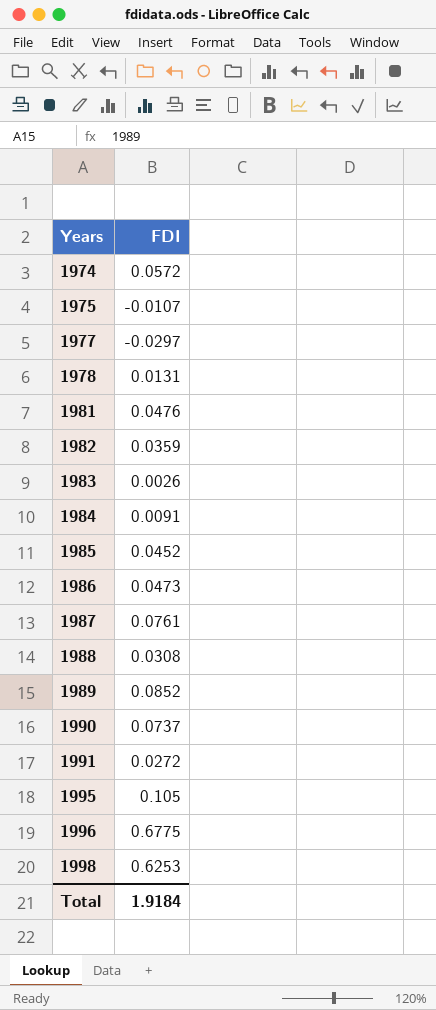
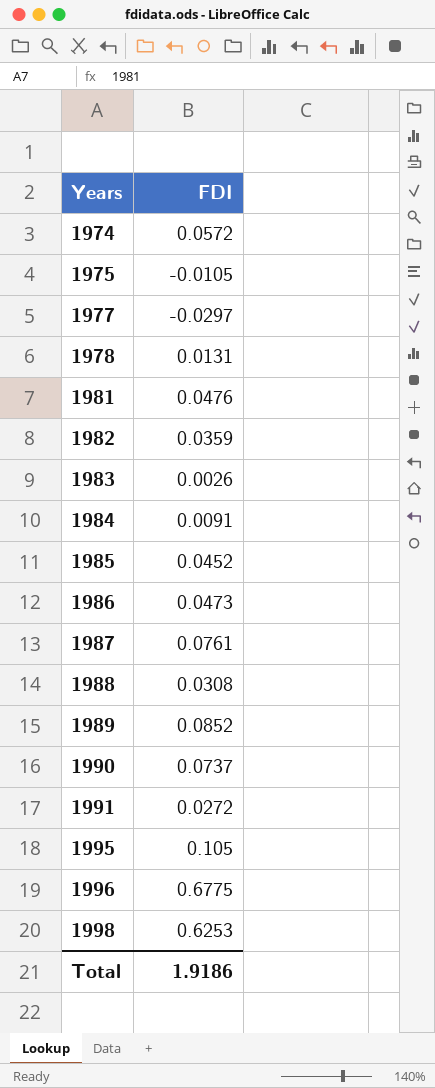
1975 | FDI: -0.0107 -> -0.0105
Total | FDI: 1.9184 -> 1.9186

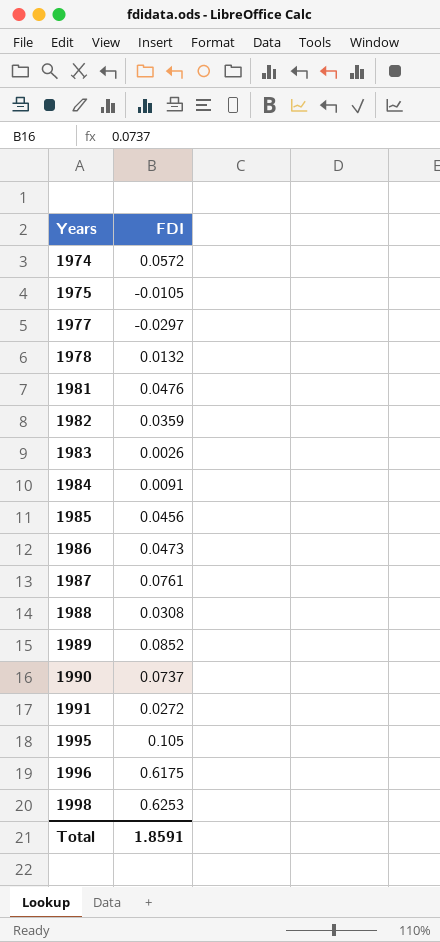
1978 | FDI: 0.0131 -> 0.0132
1985 | FDI: 0.0452 -> 0.0456
1996 | FDI: 0.6775 -> 0.6175
Total | FDI: 1.9186 -> 1.8591

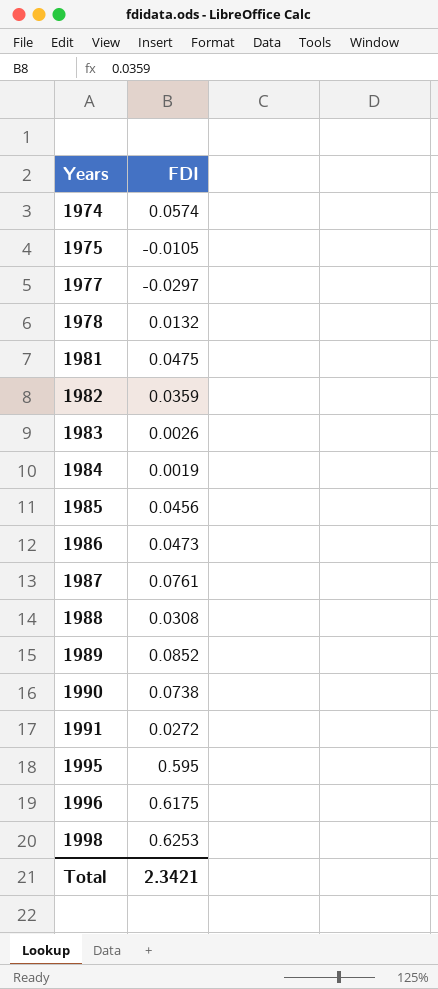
1974 | FDI: 0.0572 -> 0.0574
1981 | FDI: 0.0476 -> 0.0475
1984 | FDI: 0.0091 -> 0.0019
1990 | FDI: 0.0737 -> 0.0738
1995 | FDI: 0.105 -> 0.595
Total | FDI: 1.8591 -> 2.3421

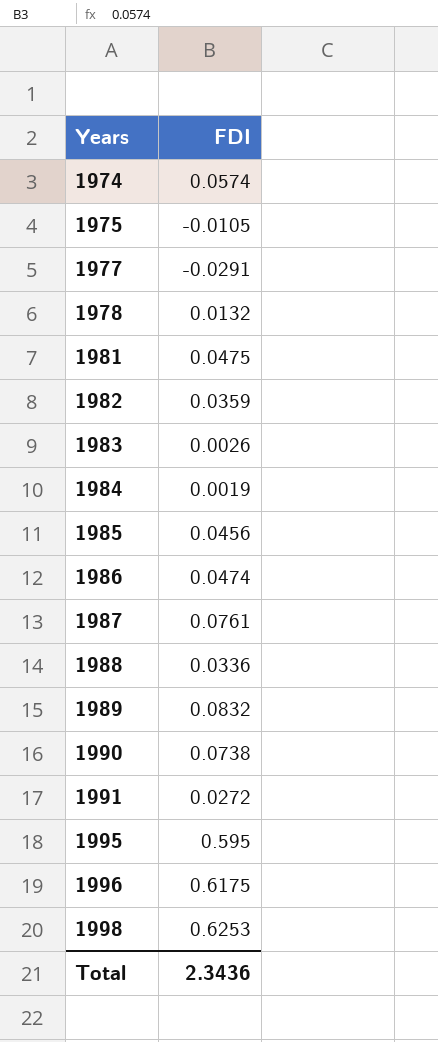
1977 | FDI: -0.0297 -> -0.0291
1986 | FDI: 0.0473 -> 0.0474
1988 | FDI: 0.0308 -> 0.0336
1989 | FDI: 0.0852 -> 0.0832
Total | FDI: 2.3421 -> 2.3436

